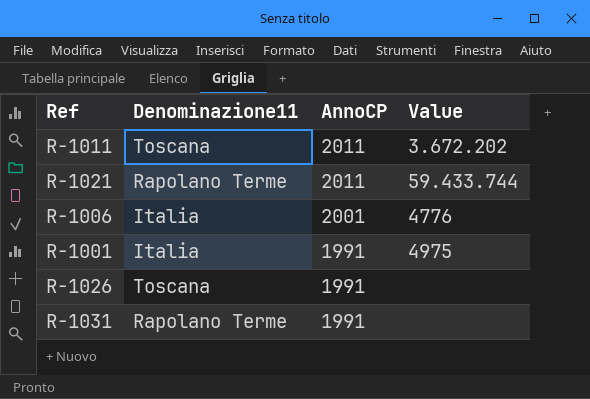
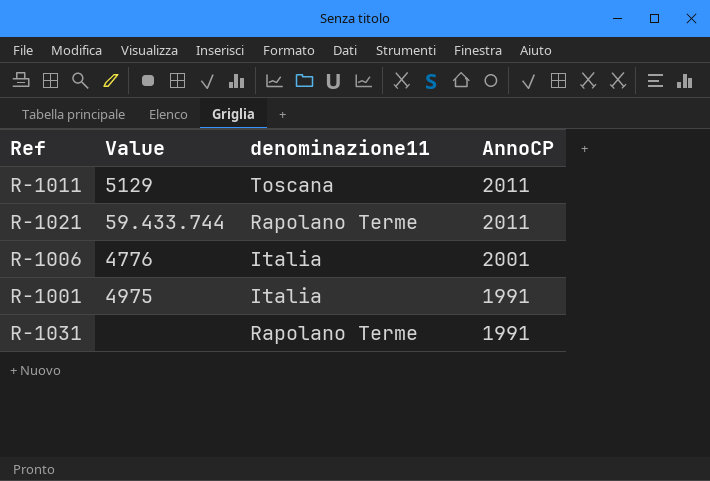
column Value | position: 4 -> 2
column name: Denominazione11 -> denominazione11
row R-1026: Toscana | 1991 | none -> none
R-1011 | Value: 3.672.202 -> 5129

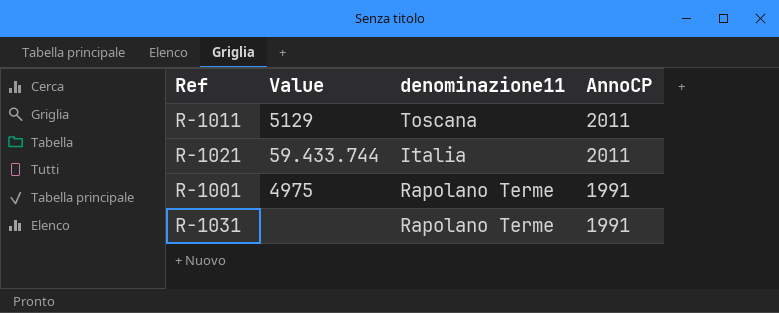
row R-1006: 4776 | Italia | 2001 -> none
R-1021 | denominazione11: Rapolano Terme -> Italia
R-1001 | denominazione11: Italia -> Rapolano Terme

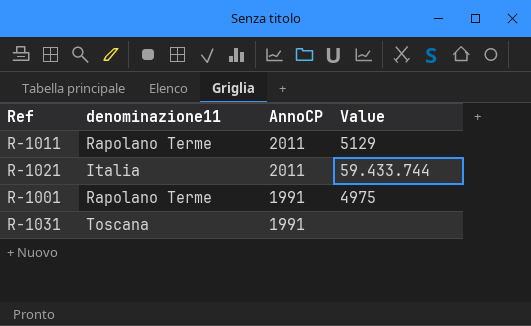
column Value | position: 2 -> 4
R-1011 | denominazione11: Toscana -> Rapolano Terme
R-1031 | denominazione11: Rapolano Terme -> Toscana

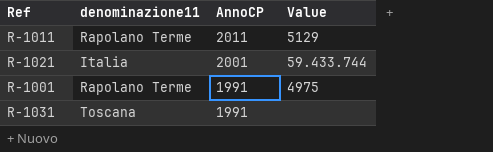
R-1021 | AnnoCP: 2011 -> 2001

